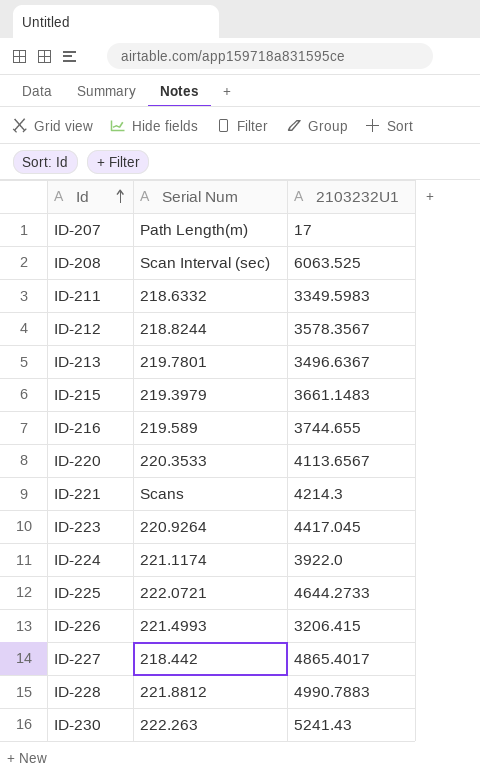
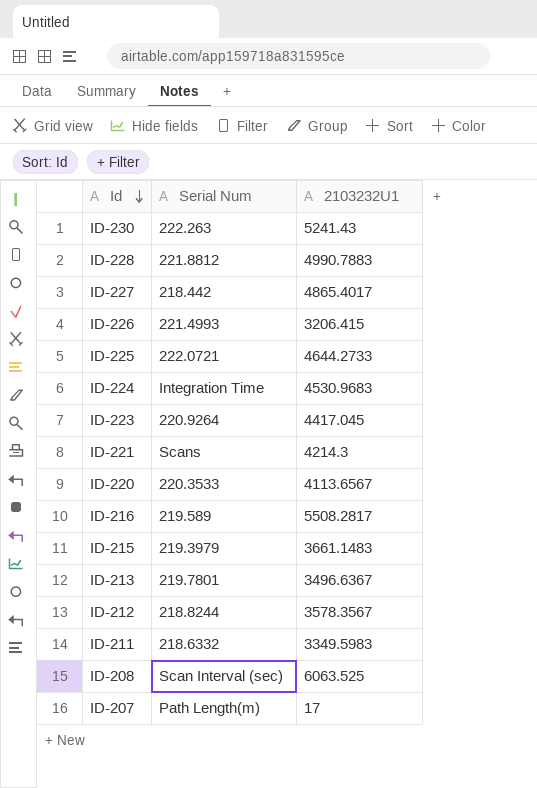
row order: Id ascending -> Id descending
ID-224 | Serial Num: 221.1174 -> Integration Time
ID-224 | 2103232U1: 3922.0 -> 4530.9683
ID-216 | 2103232U1: 3744.655 -> 5508.2817

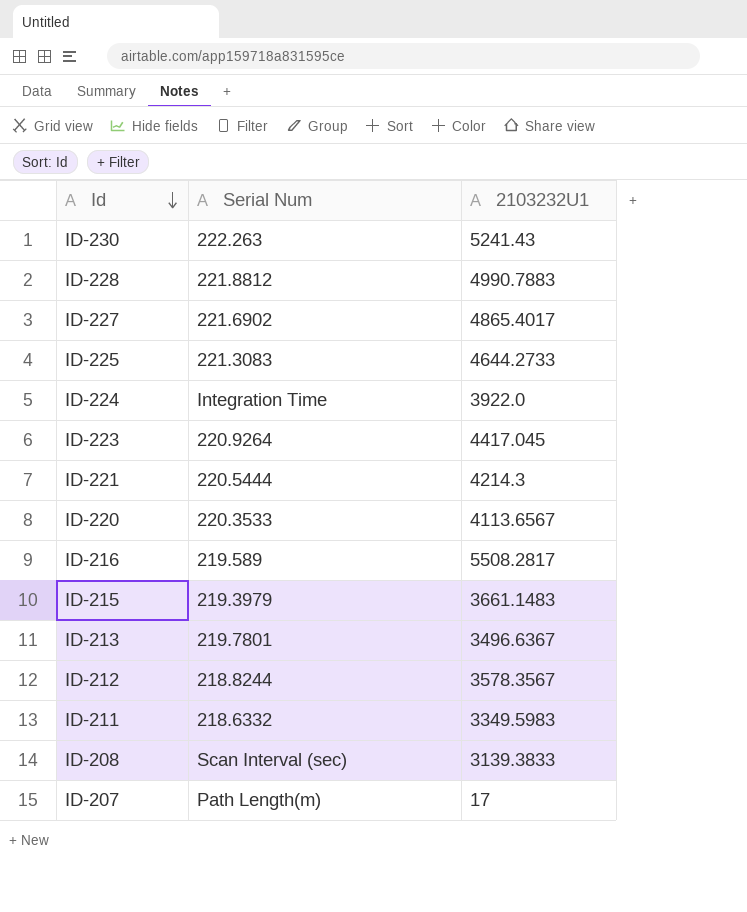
row ID-226: 221.4993 | 3206.415 -> none
ID-227 | Serial Num: 218.442 -> 221.6902
ID-225 | Serial Num: 222.0721 -> 221.3083
ID-224 | 2103232U1: 4530.9683 -> 3922.0
ID-221 | Serial Num: Scans -> 220.5444
ID-208 | 2103232U1: 6063.525 -> 3139.3833

